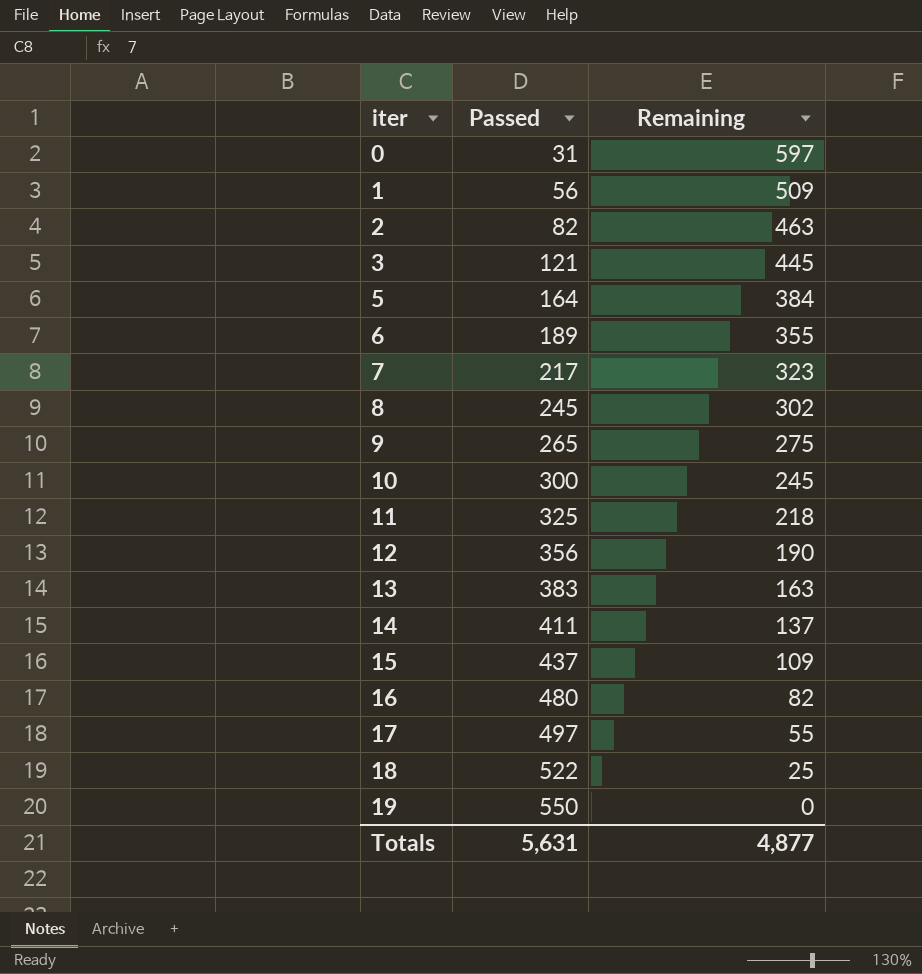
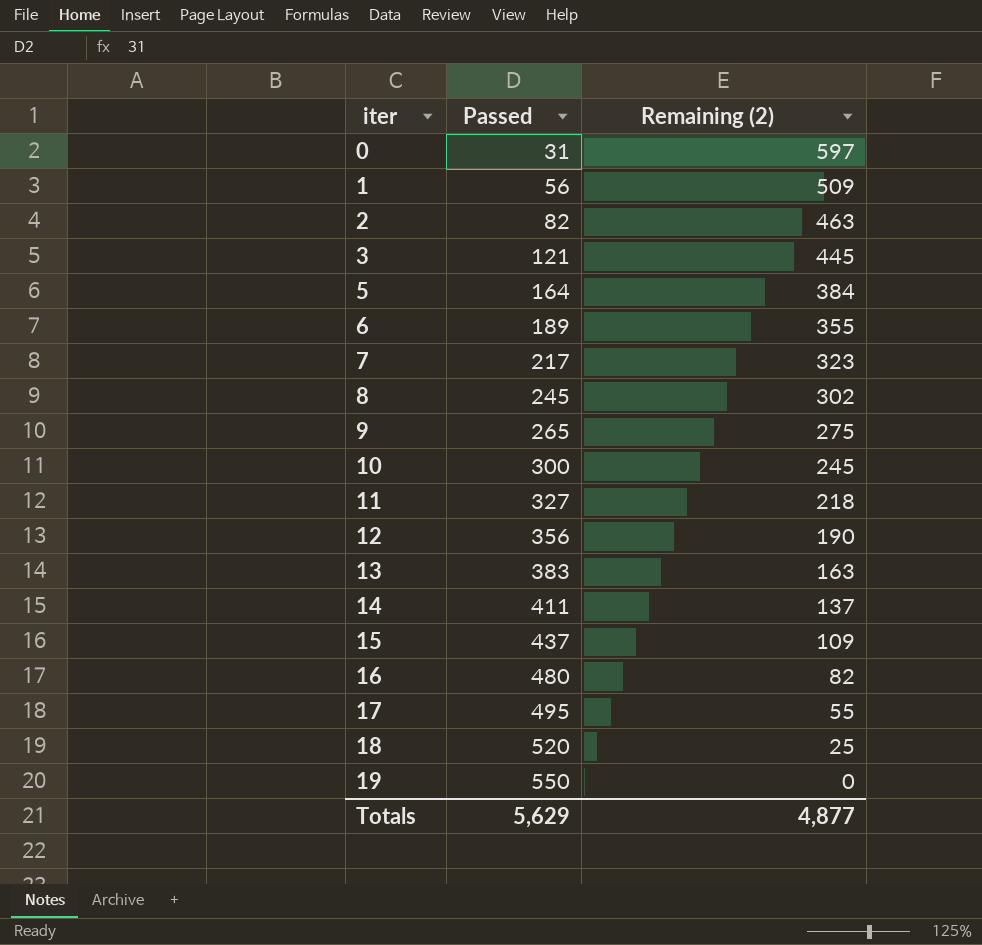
column name: Remaining -> Remaining (2)
11 | Passed: 325 -> 327
17 | Passed: 497 -> 495
18 | Passed: 522 -> 520
Totals | Passed: 5,631 -> 5,629

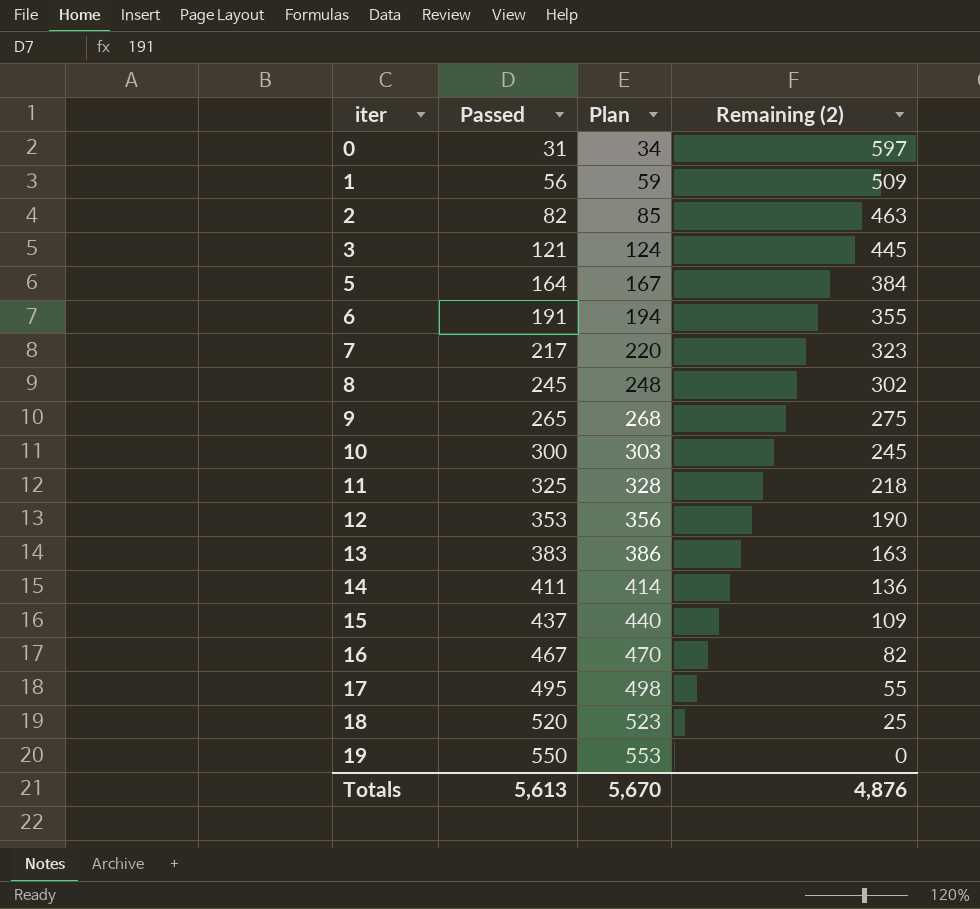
column Plan | formula: none -> [Passed] + 3
6 | Passed: 189 -> 191
11 | Passed: 327 -> 325
12 | Passed: 356 -> 353
14 | Remaining (2): 137 -> 136
16 | Passed: 480 -> 467
Totals | Passed: 5,629 -> 5,613
Totals | Remaining (2): 4,877 -> 4,876

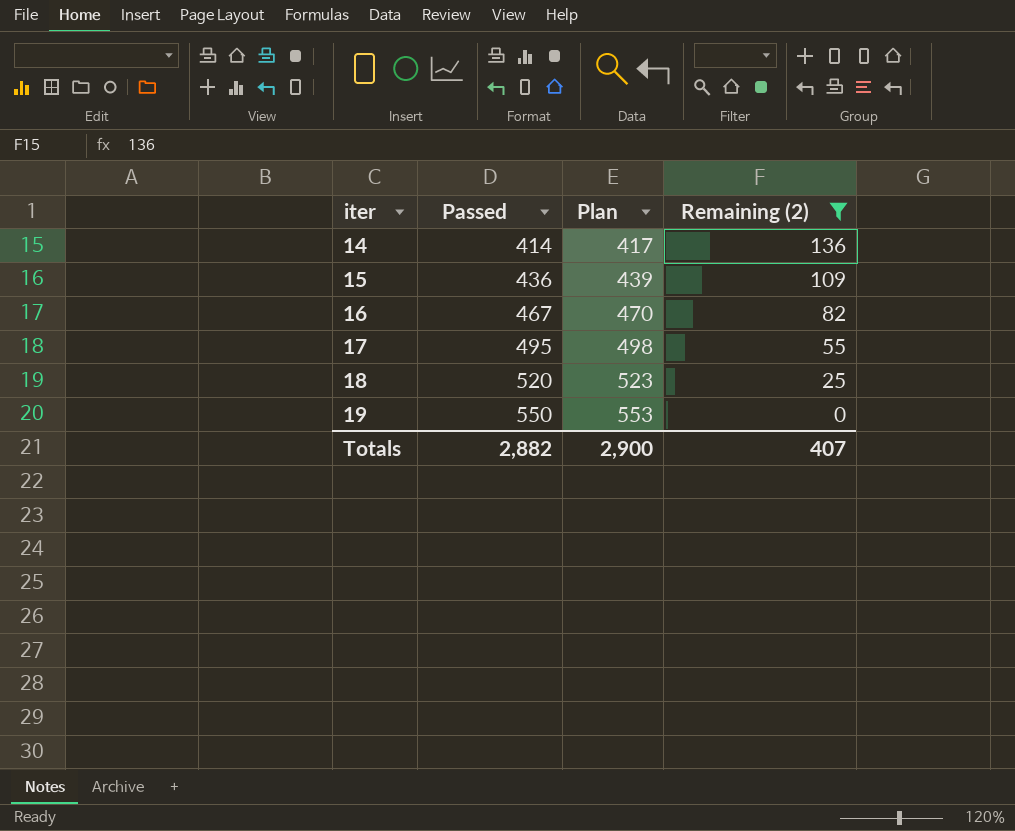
filter: none -> Remaining (2) <= 136
14 | Passed: 411 -> 414
14 | Plan: 414 -> 417
15 | Passed: 437 -> 436
15 | Plan: 440 -> 439
Totals | Passed: 5,613 -> 2,882
Totals | Plan: 5,670 -> 2,900
Totals | Remaining (2): 4,876 -> 407

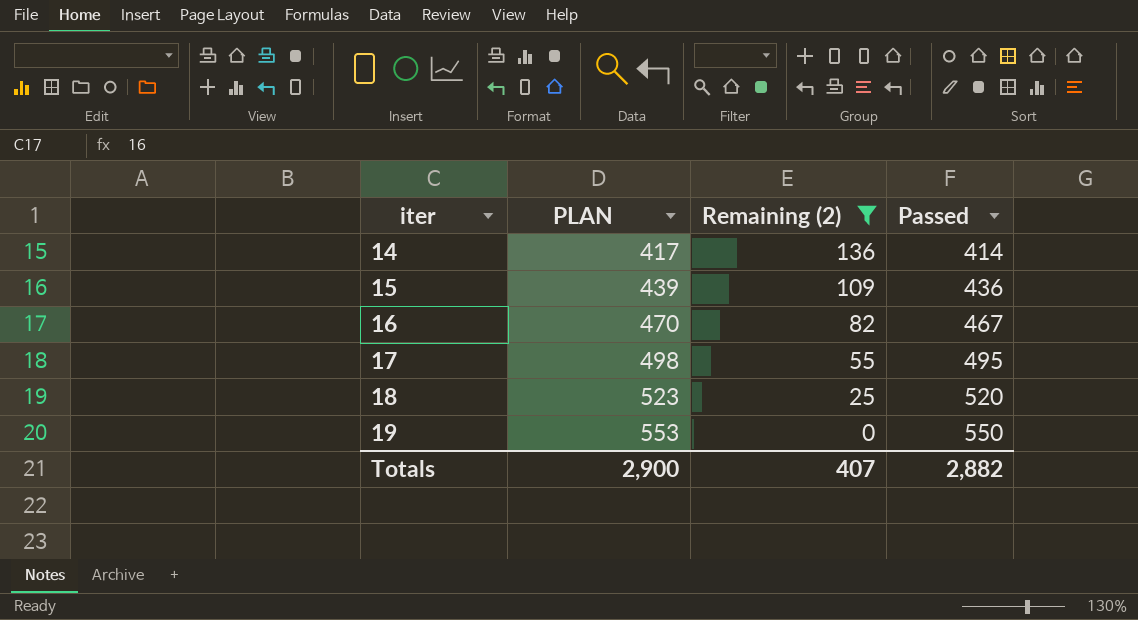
column name: Plan -> PLAN
column Passed | position: 2 -> 4

